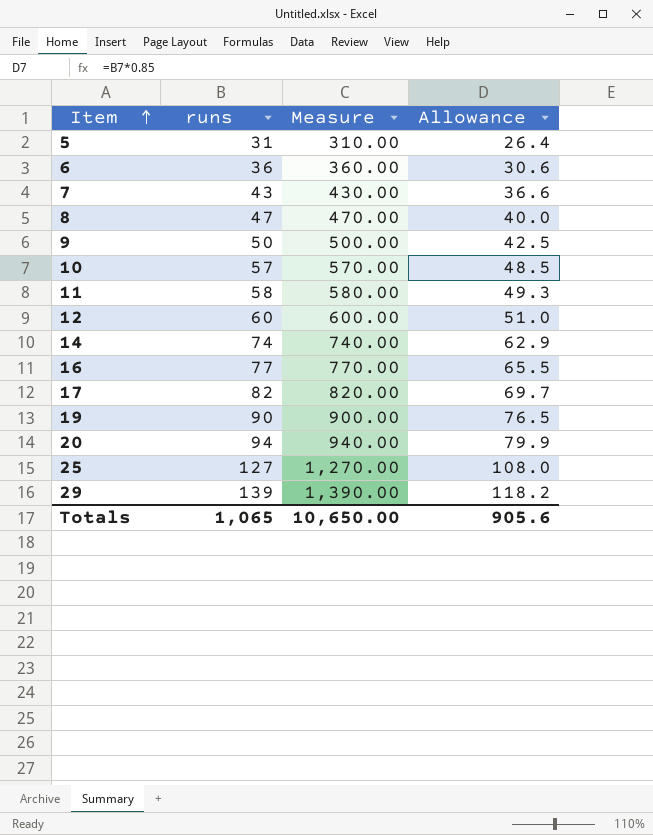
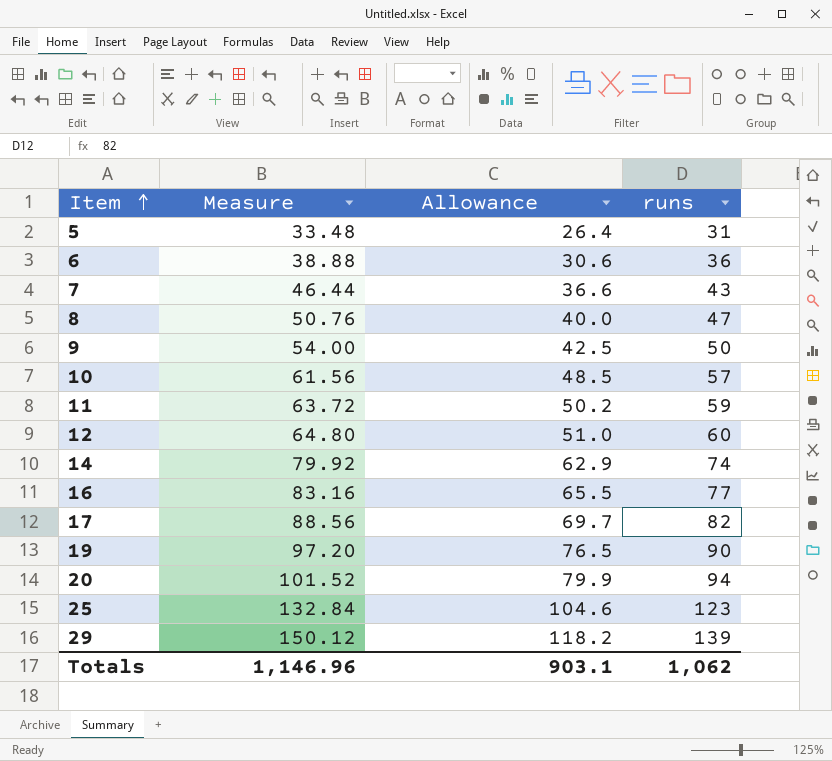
column Measure | formula: [runs] * 10 -> [runs] * 1.08
column runs | position: 2 -> 4
11 | Allowance: 49.3 -> 50.2
11 | runs: 58 -> 59
25 | Allowance: 108.0 -> 104.6
25 | runs: 127 -> 123
Totals | Measure: 10,650.00 -> 1,146.96
Totals | Allowance: 905.6 -> 903.1
Totals | runs: 1,065 -> 1,062

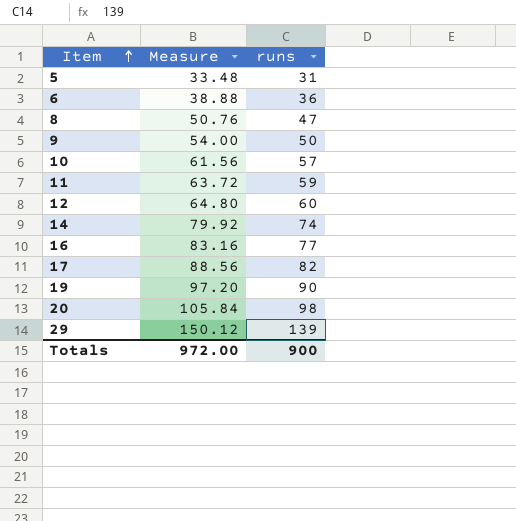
column Allowance | formula: [runs] * 0.85 -> none
row 7: 46.44 | 36.6 | 43 -> none
row 25: 132.84 | 104.6 | 123 -> none
20 | Measure: 101.52 -> 105.84
20 | runs: 94 -> 98
Totals | Measure: 1,146.96 -> 972.00
Totals | runs: 1,062 -> 900

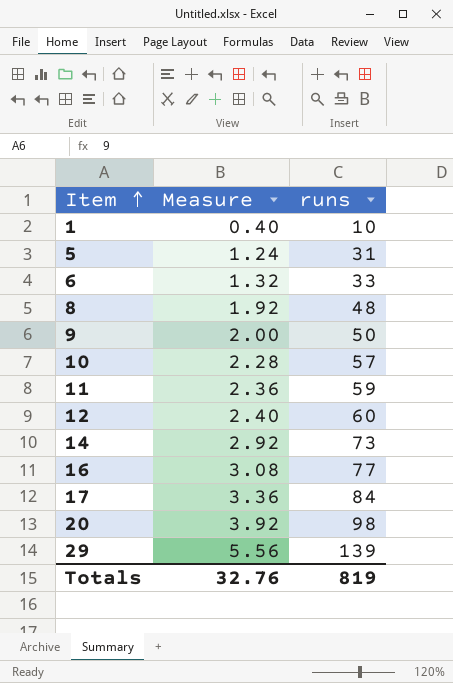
column Measure | formula: [runs] * 1.08 -> [runs] * 0.04
row 19: 97.20 | 90 -> none
row 1: none -> 0.40 | 10
6 | runs: 36 -> 33
8 | runs: 47 -> 48
14 | runs: 74 -> 73
17 | runs: 82 -> 84
Totals | Measure: 972.00 -> 32.76
Totals | runs: 900 -> 819

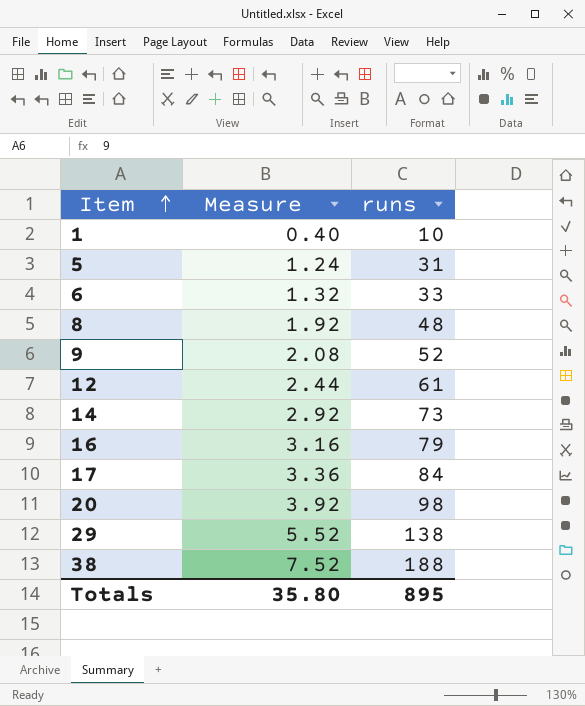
row 10: 2.28 | 57 -> none
row 11: 2.36 | 59 -> none
9 | Measure: 2.00 -> 2.08
9 | runs: 50 -> 52
12 | Measure: 2.40 -> 2.44
12 | runs: 60 -> 61
16 | Measure: 3.08 -> 3.16
16 | runs: 77 -> 79
29 | Measure: 5.56 -> 5.52
29 | runs: 139 -> 138
row 38: none -> 7.52 | 188
Totals | Measure: 32.76 -> 35.80
Totals | runs: 819 -> 895

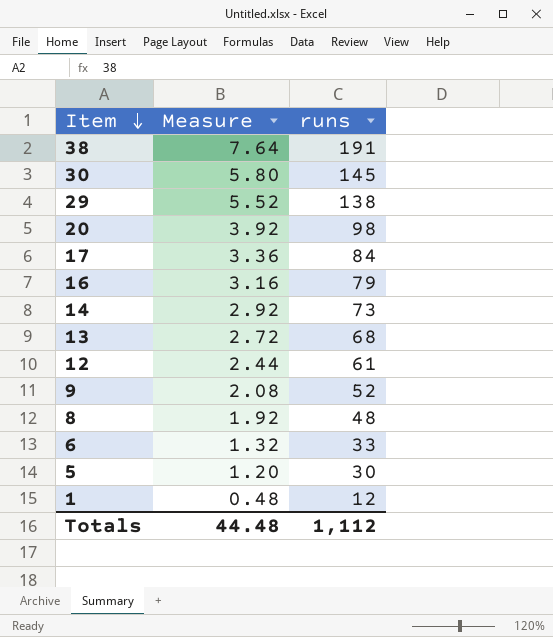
row order: Item ascending -> Item descending
38 | Measure: 7.52 -> 7.64
38 | runs: 188 -> 191
row 30: none -> 5.80 | 145
row 13: none -> 2.72 | 68
5 | Measure: 1.24 -> 1.20
5 | runs: 31 -> 30
1 | Measure: 0.40 -> 0.48
1 | runs: 10 -> 12
Totals | Measure: 35.80 -> 44.48
Totals | runs: 895 -> 1,112

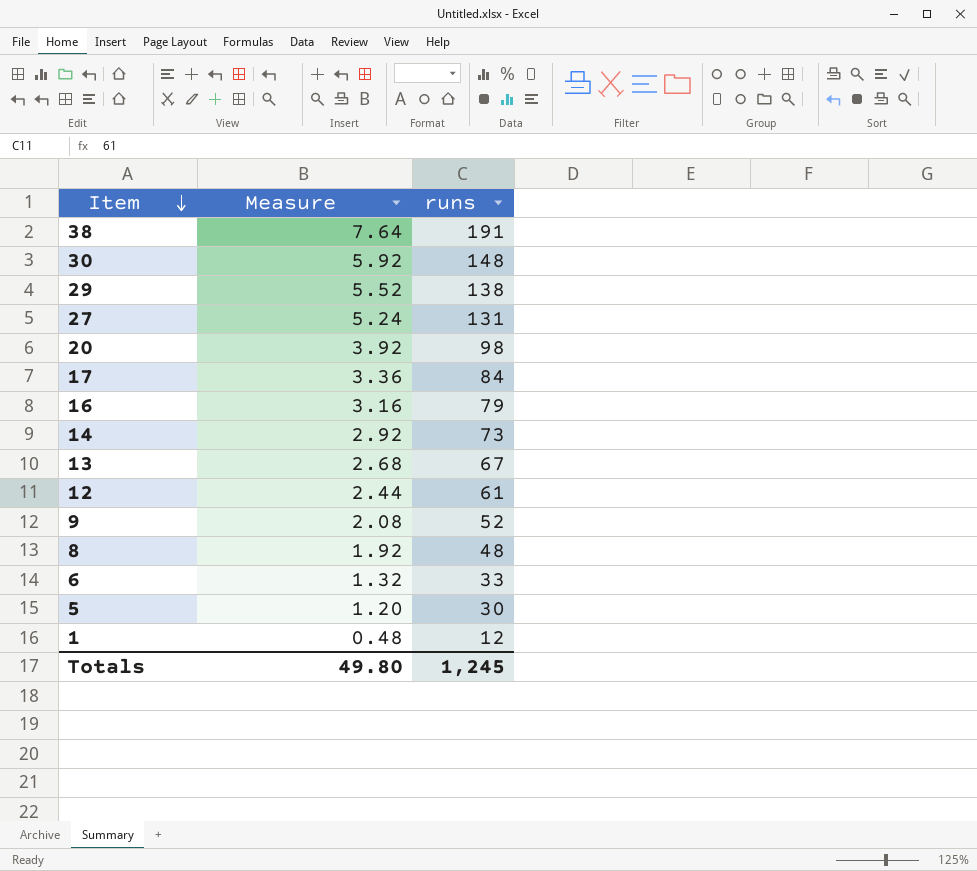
30 | Measure: 5.80 -> 5.92
30 | runs: 145 -> 148
row 27: none -> 5.24 | 131
13 | Measure: 2.72 -> 2.68
13 | runs: 68 -> 67
Totals | Measure: 44.48 -> 49.80
Totals | runs: 1,112 -> 1,245

